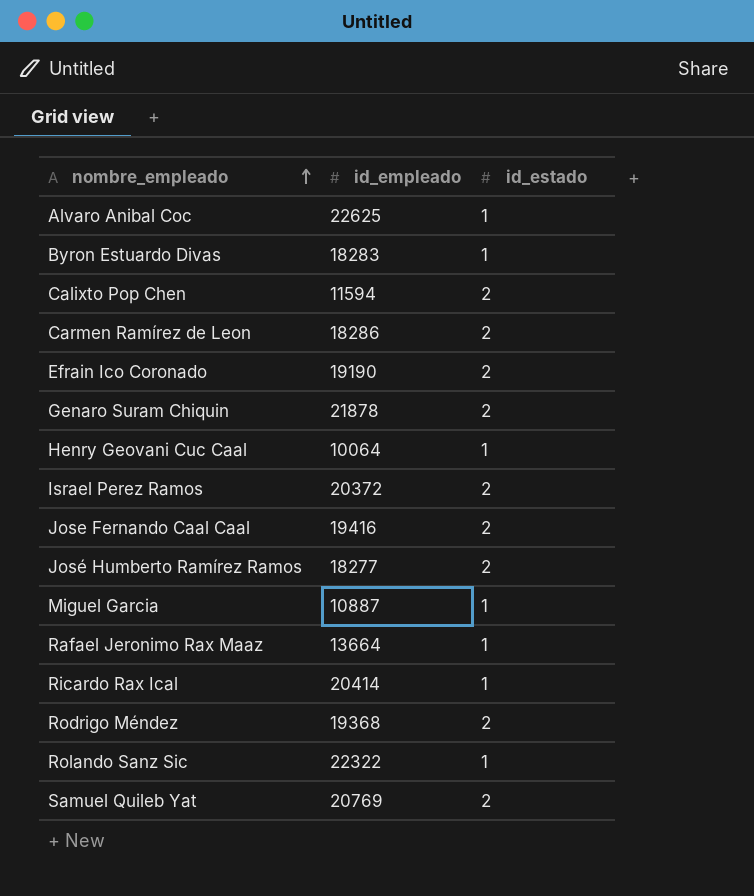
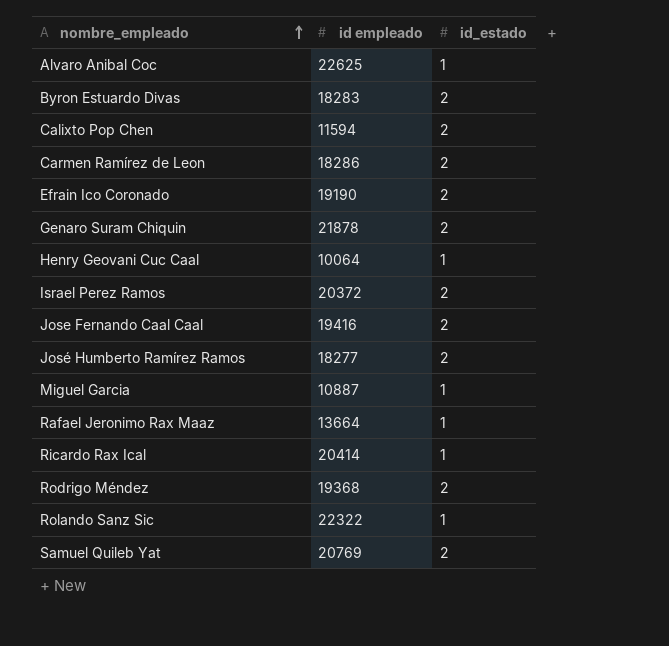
column name: id_empleado -> id empleado
Byron Estuardo Divas | id_estado: 1 -> 2

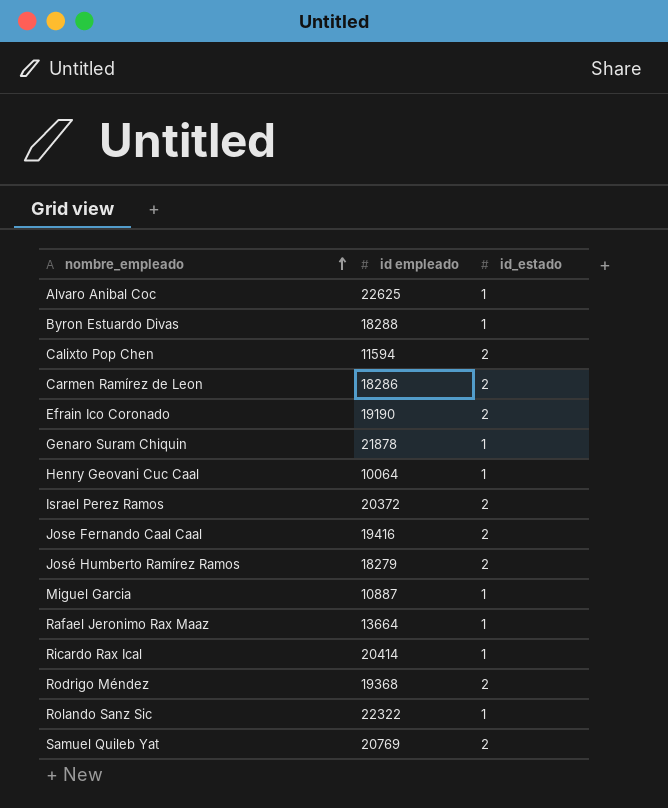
Byron Estuardo Divas | id empleado: 18283 -> 18288
Byron Estuardo Divas | id_estado: 2 -> 1
Genaro Suram Chiquin | id_estado: 2 -> 1
José Humberto Ramírez Ramos | id empleado: 18277 -> 18279

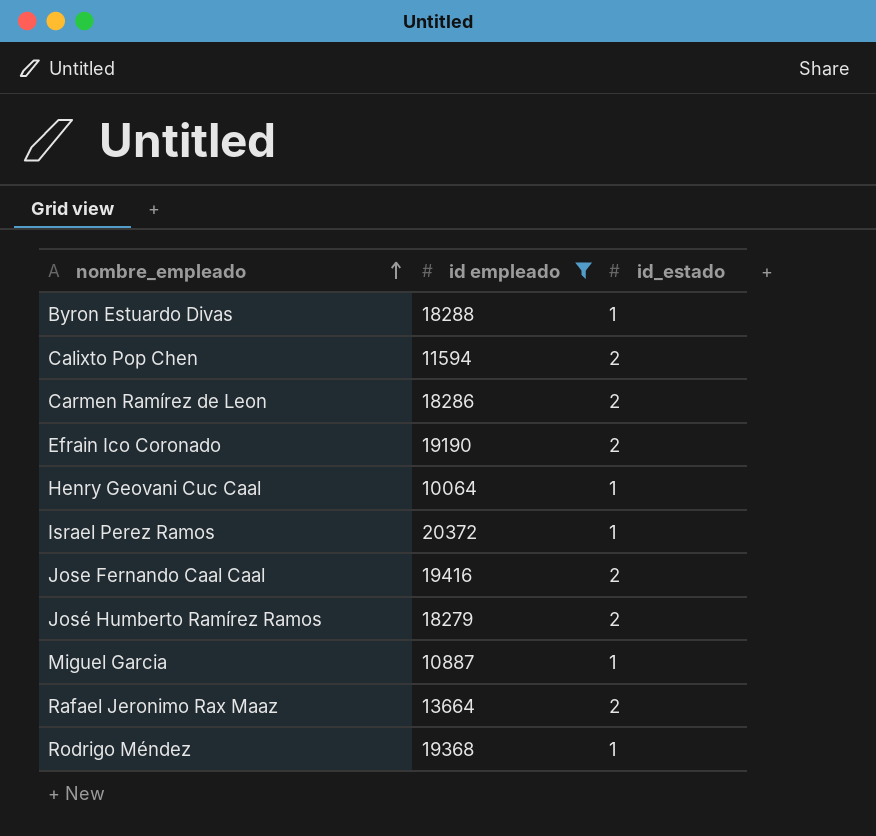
filter: none -> id empleado <= 20372
Israel Perez Ramos | id_estado: 2 -> 1
Rafael Jeronimo Rax Maaz | id_estado: 1 -> 2
Rodrigo Méndez | id_estado: 2 -> 1

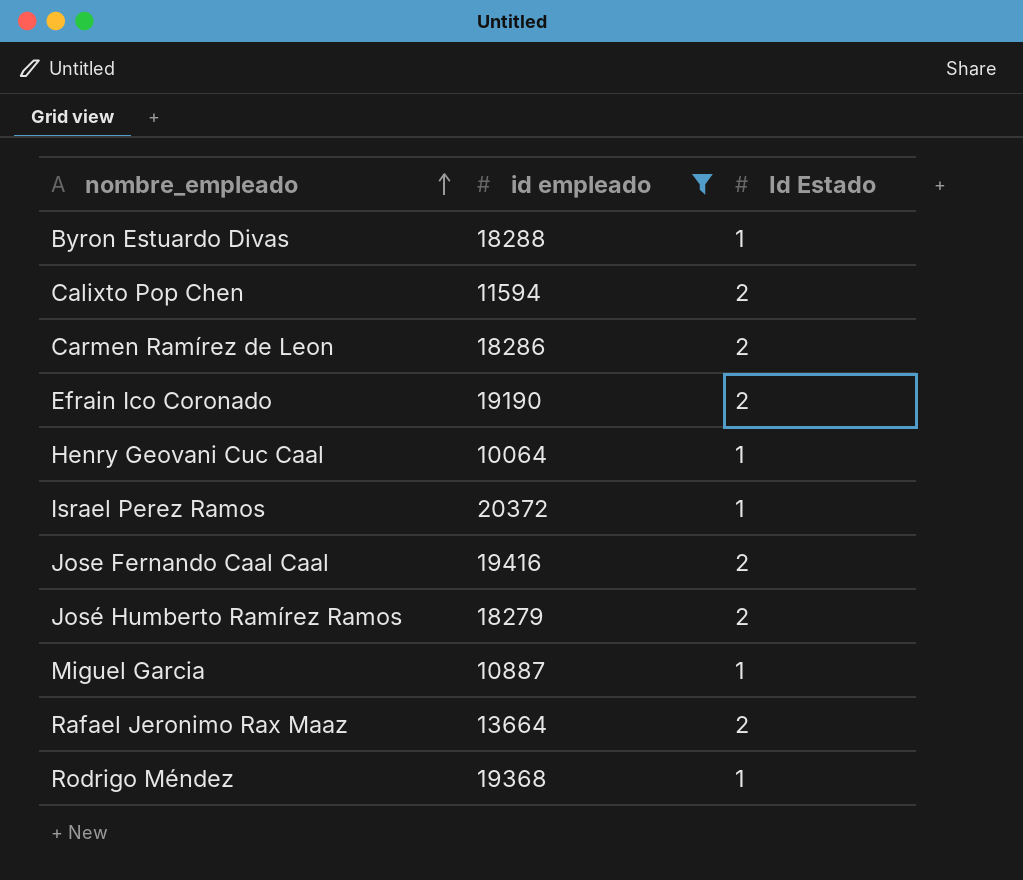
column name: id_estado -> Id Estado

